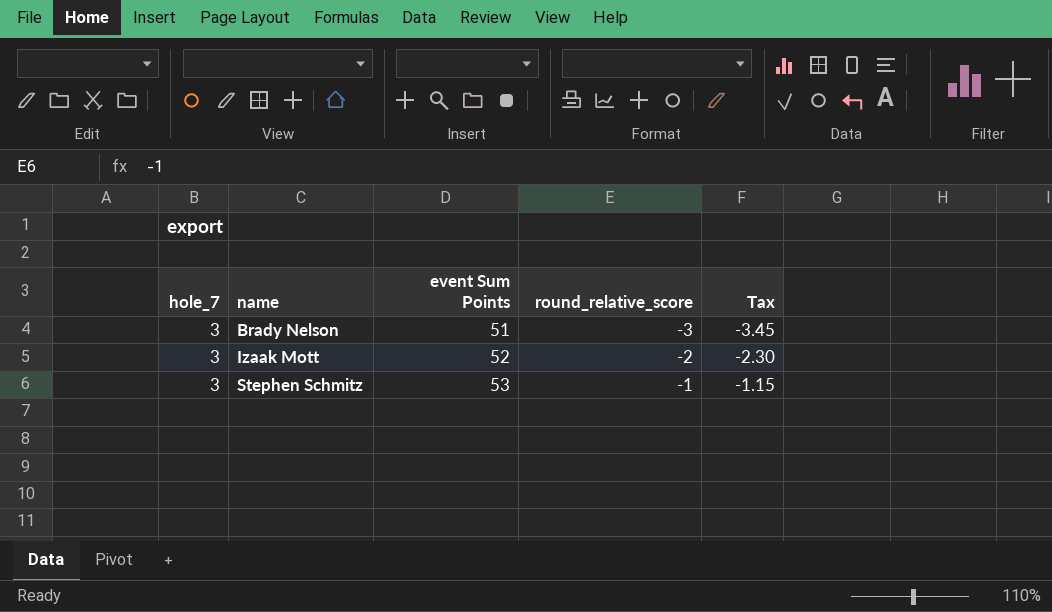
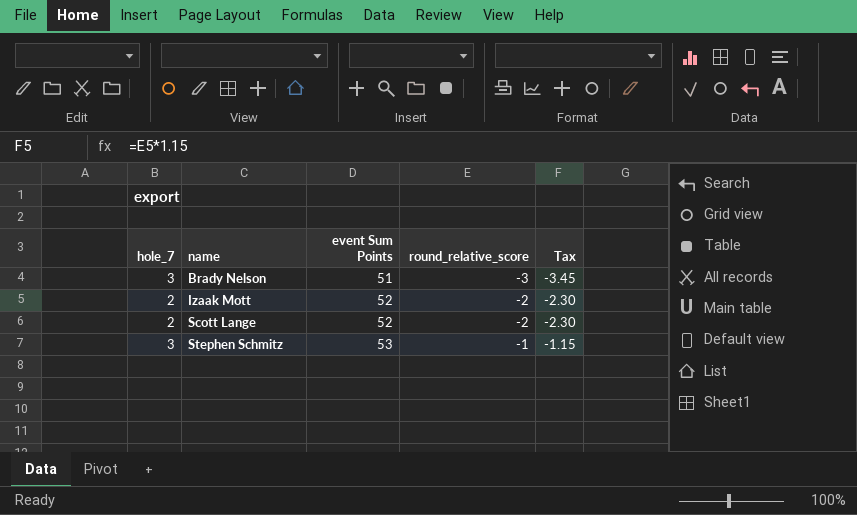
Izaak Mott | hole_7: 3 -> 2
row Scott Lange: none -> 2 | 52 | -2 | -2.30

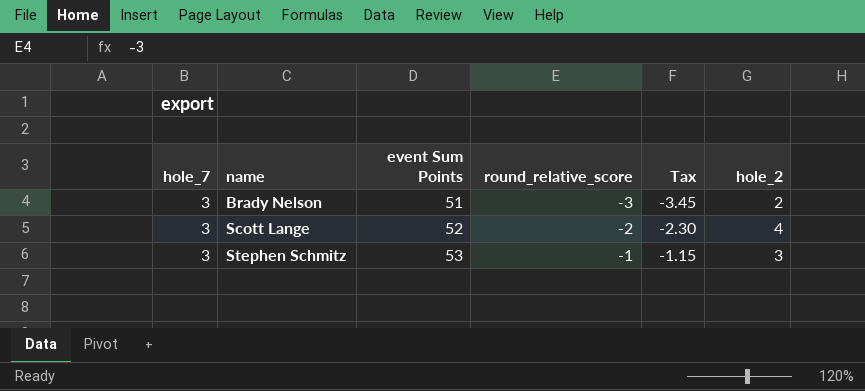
column hole_2 | position: none -> 6
row Izaak Mott: 2 | 52 | -2 | -2.30 -> none
Scott Lange | hole_7: 2 -> 3

